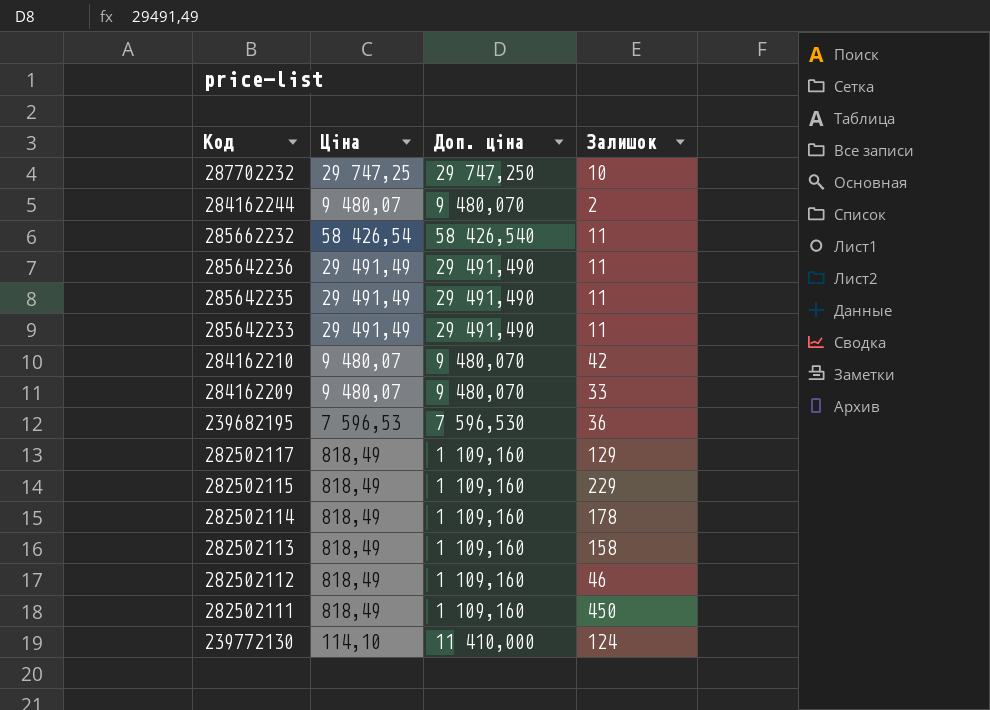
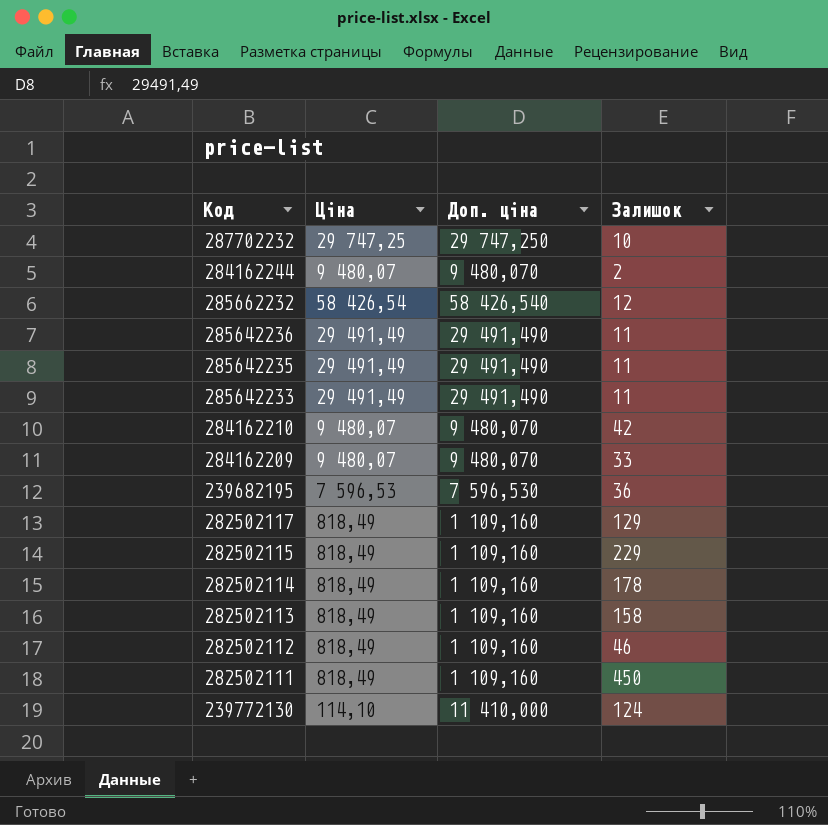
285662232 | Залишок: 11 -> 12

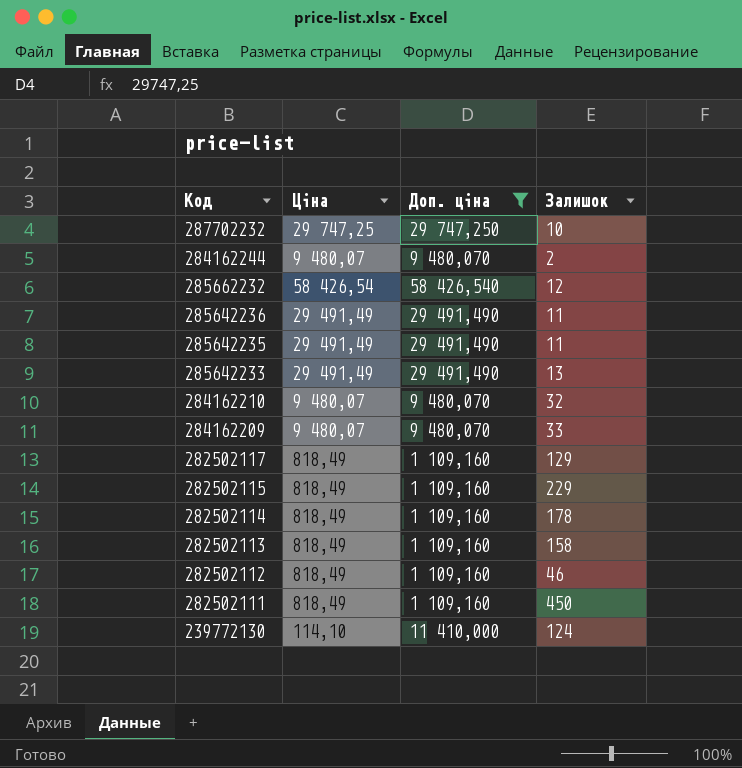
filter: none -> Доп. ціна != 7 596,530
285642233 | Залишок: 11 -> 13
284162210 | Залишок: 42 -> 32

